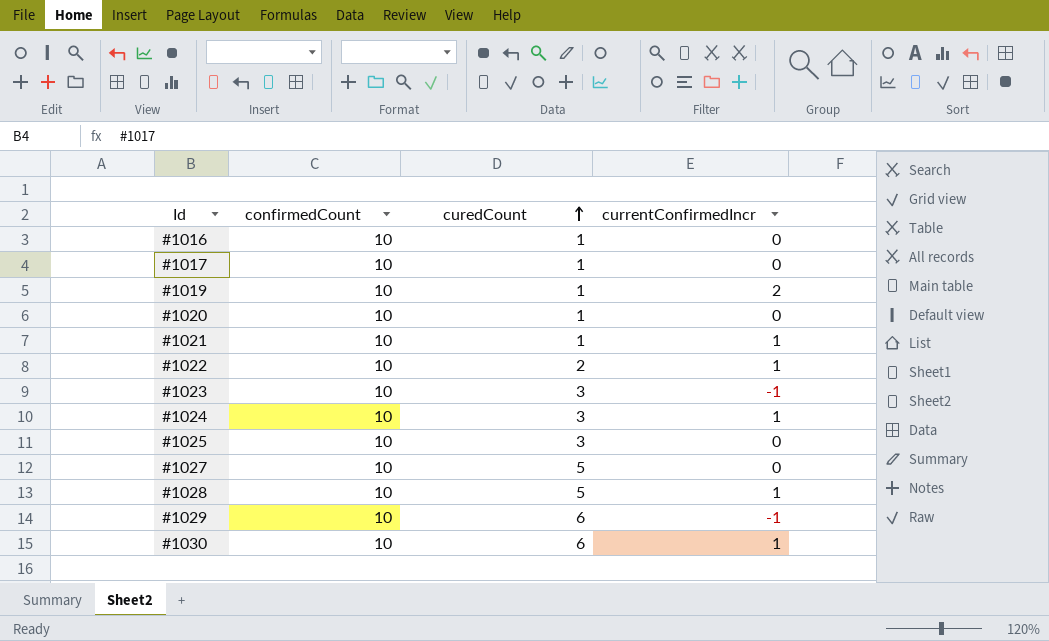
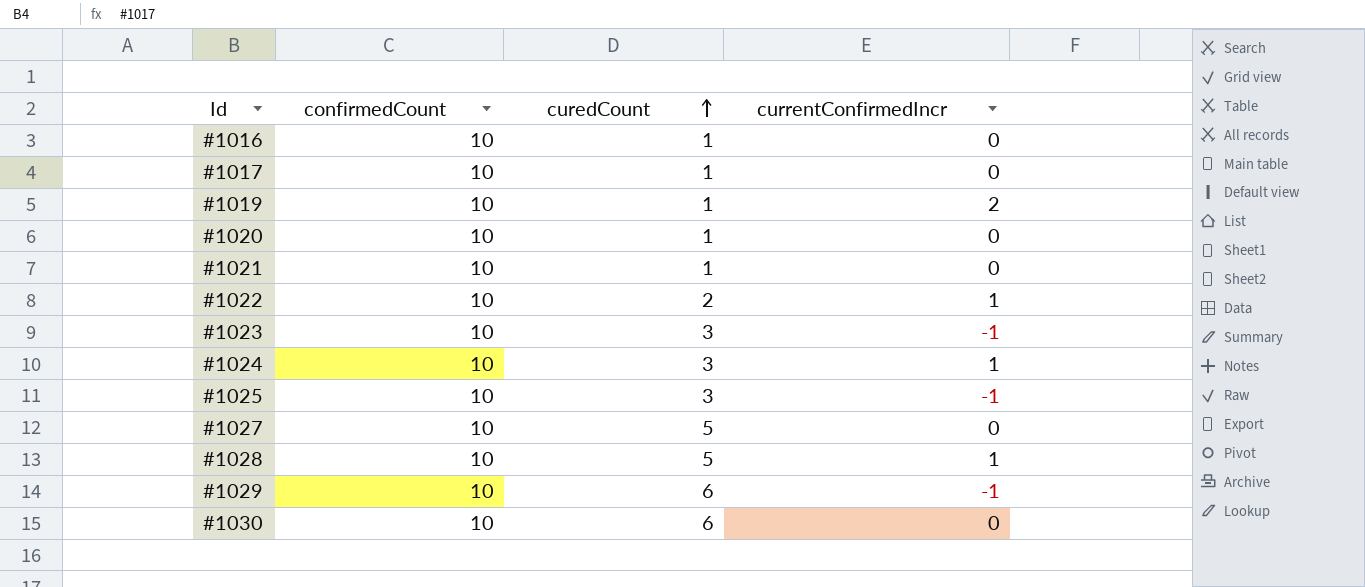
#1021 | currentConfirmedIncr: 1 -> 0
#1025 | currentConfirmedIncr: 0 -> -1
#1030 | currentConfirmedIncr: 1 -> 0

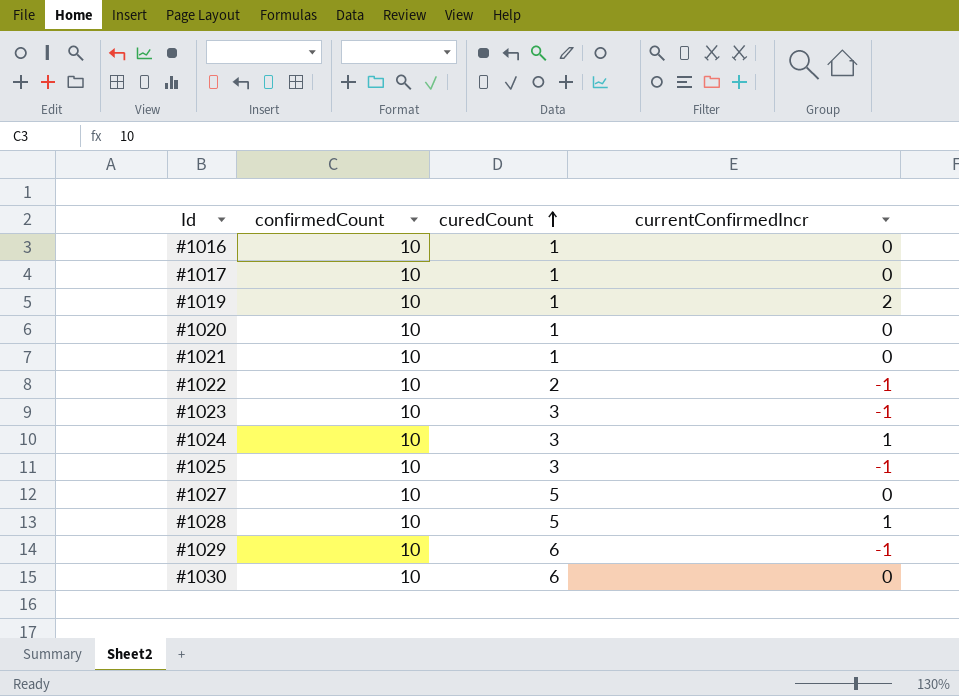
#1022 | currentConfirmedIncr: 1 -> -1

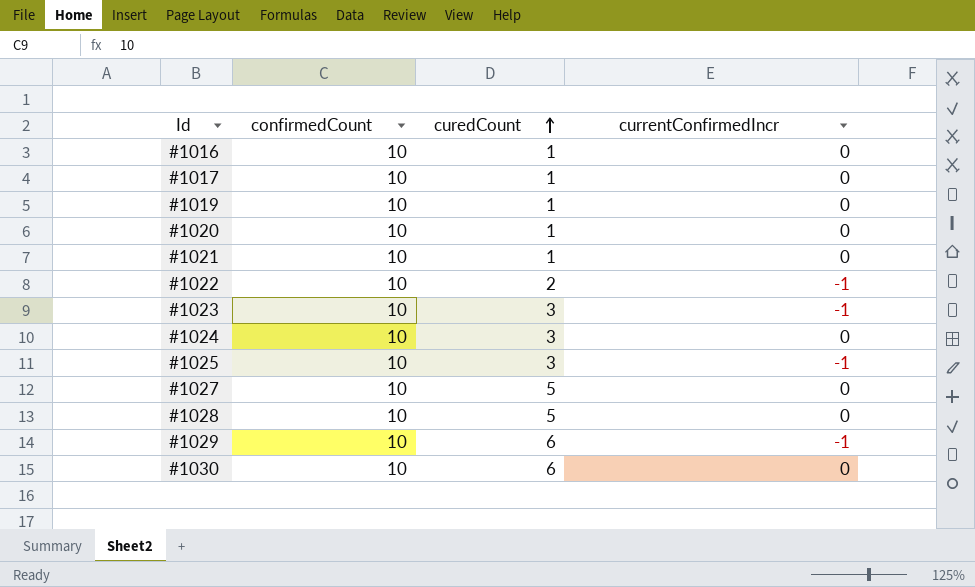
#1019 | currentConfirmedIncr: 2 -> 0
#1024 | currentConfirmedIncr: 1 -> 0
#1028 | currentConfirmedIncr: 1 -> 0

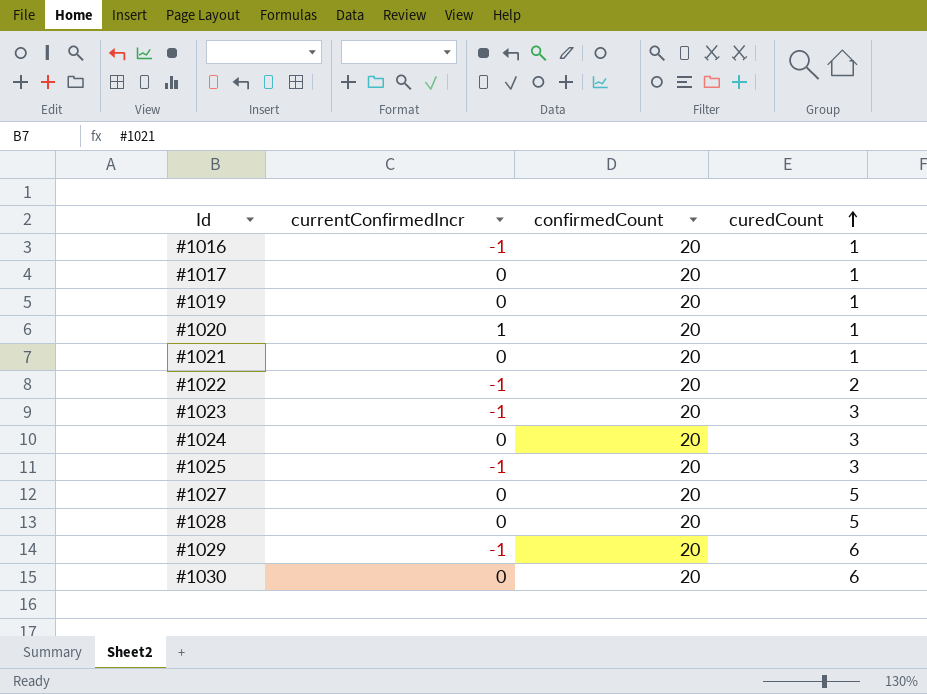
column currentConfirmedIncr | position: 4 -> 2
#1016 | currentConfirmedIncr: 0 -> -1
#1016 | confirmedCount: 10 -> 20
#1017 | confirmedCount: 10 -> 20
#1019 | confirmedCount: 10 -> 20
#1020 | currentConfirmedIncr: 0 -> 1
#1020 | confirmedCount: 10 -> 20
#1021 | confirmedCount: 10 -> 20
#1022 | confirmedCount: 10 -> 20
#1023 | confirmedCount: 10 -> 20
#1024 | confirmedCount: 10 -> 20
#1025 | confirmedCount: 10 -> 20
#1027 | confirmedCount: 10 -> 20
#1028 | confirmedCount: 10 -> 20
#1029 | confirmedCount: 10 -> 20
#1030 | confirmedCount: 10 -> 20

